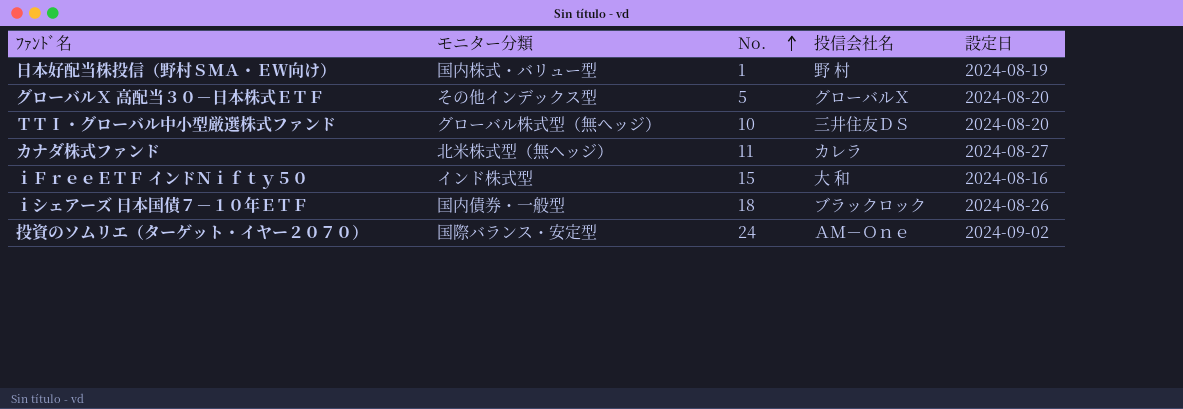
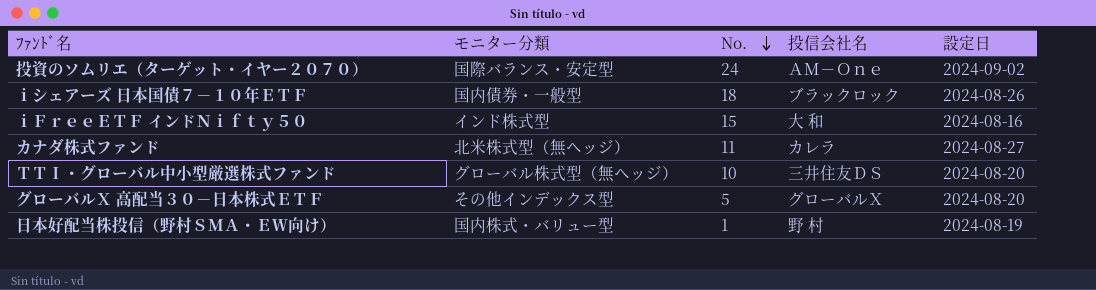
row order: No. ascending -> No. descending

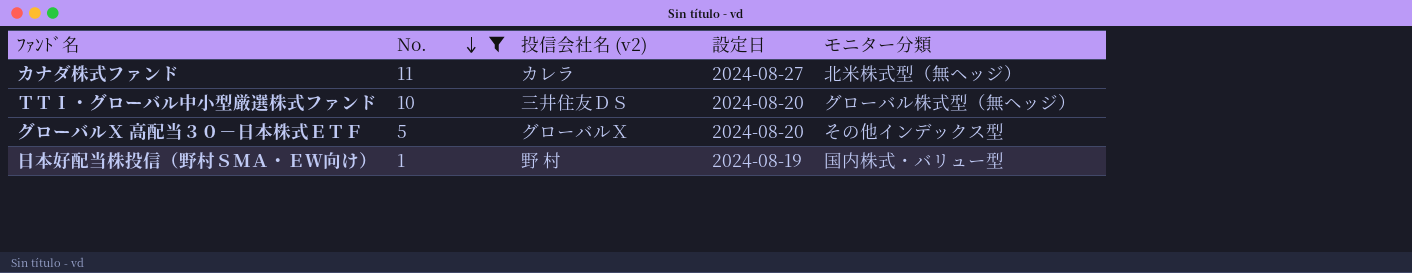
filter: none -> No. <= 11
column name: 投信会社名 -> 投信会社名 (v2)
column モニター分類 | position: 2 -> 5

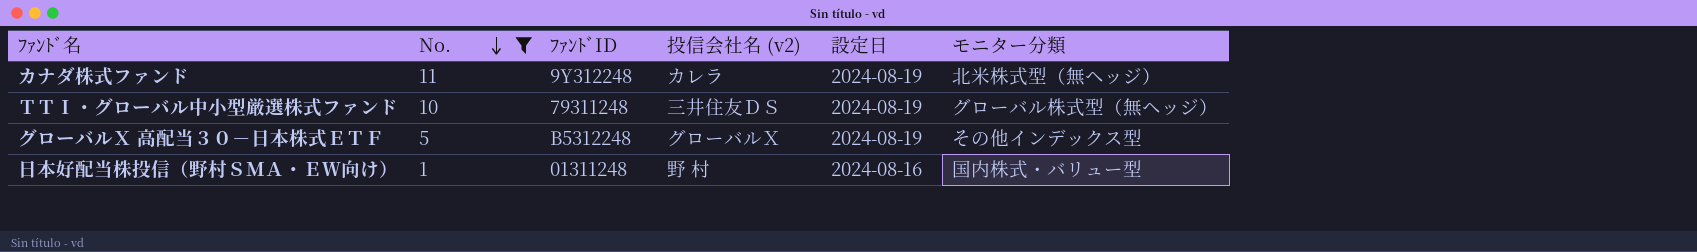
column ﾌｧﾝﾄﾞID | position: none -> 3
カナダ株式ファンド | 設定日: 2024-08-27 -> 2024-08-19
ＴＴＩ・グローバル中小型厳選株式ファンド | 設定日: 2024-08-20 -> 2024-08-19
グローバルＸ 高配当３０－日本株式ＥＴＦ | 設定日: 2024-08-20 -> 2024-08-19
日本好配当株投信（野村ＳＭＡ・ＥＷ向け） | 設定日: 2024-08-19 -> 2024-08-16

